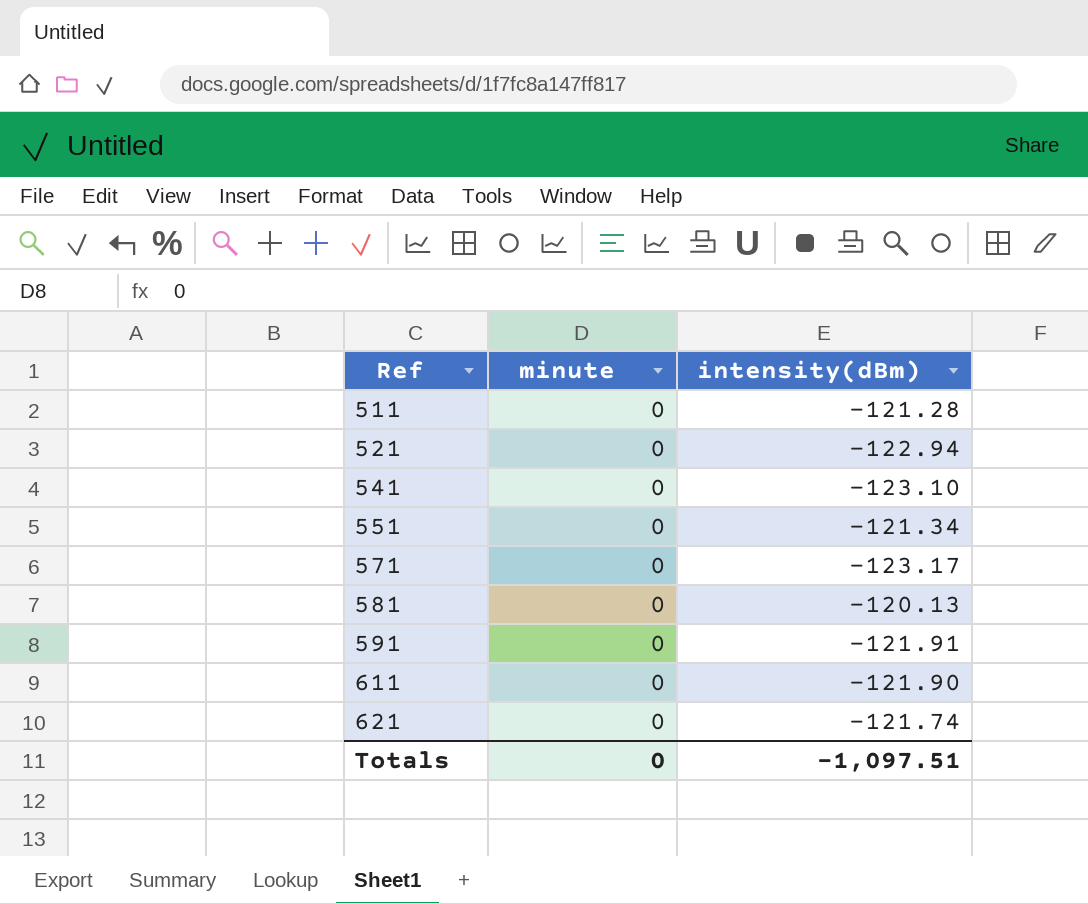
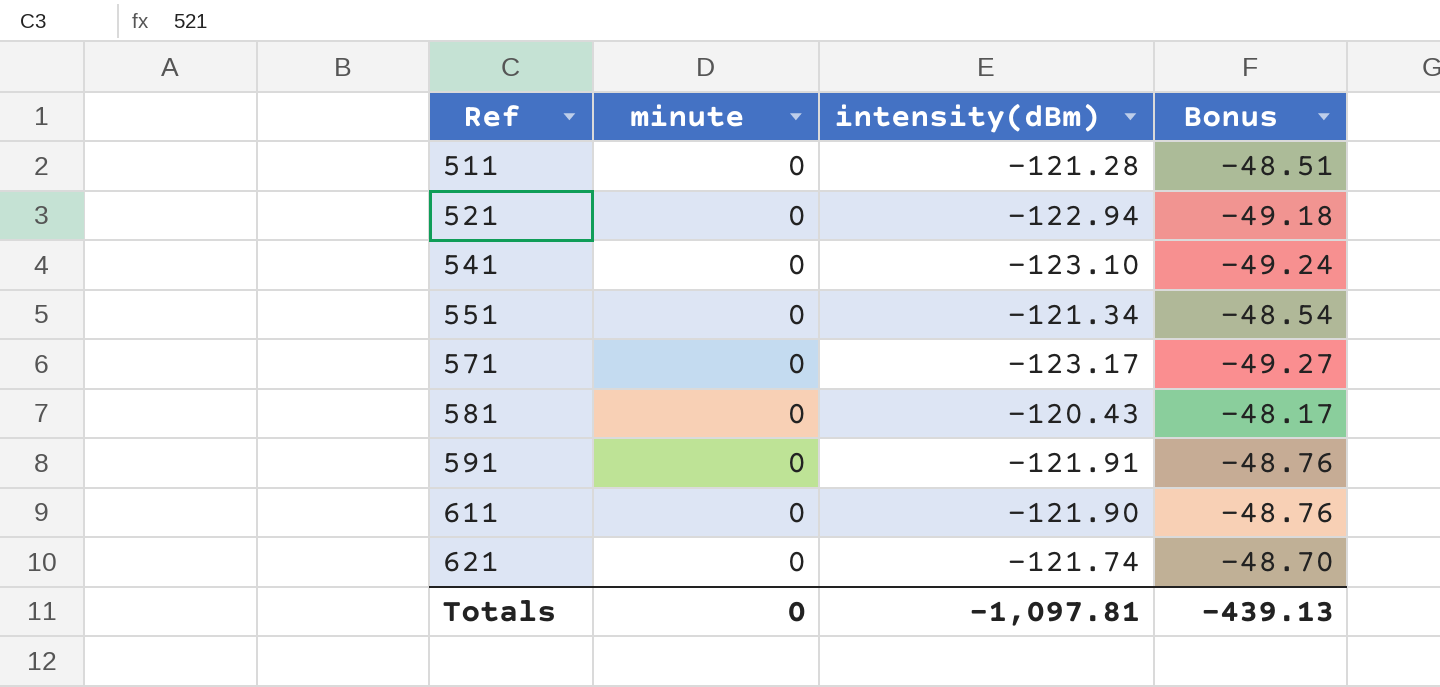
column Bonus | formula: none -> [intensity(dBm)] * 0.4
581 | intensity(dBm): -120.13 -> -120.43
Totals | intensity(dBm): -1,097.51 -> -1,097.81

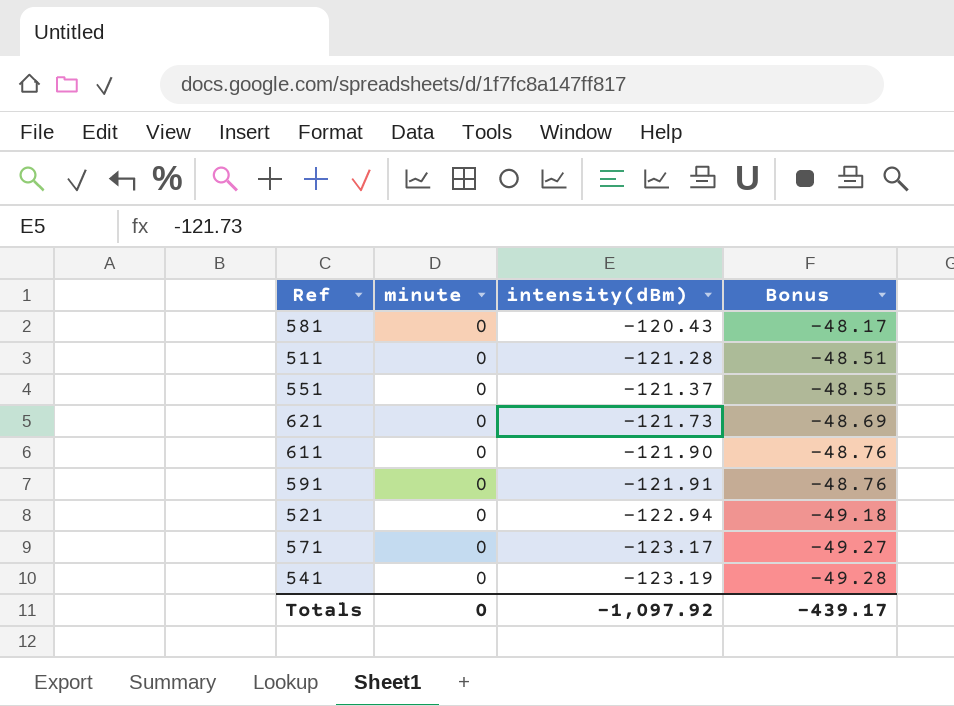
row order: Ref ascending -> intensity(dBm) descending
551 | intensity(dBm): -121.34 -> -121.37
551 | Bonus: -48.54 -> -48.55
621 | intensity(dBm): -121.74 -> -121.73
621 | Bonus: -48.70 -> -48.69
541 | intensity(dBm): -123.10 -> -123.19
541 | Bonus: -49.24 -> -49.28
Totals | intensity(dBm): -1,097.81 -> -1,097.92
Totals | Bonus: -439.13 -> -439.17

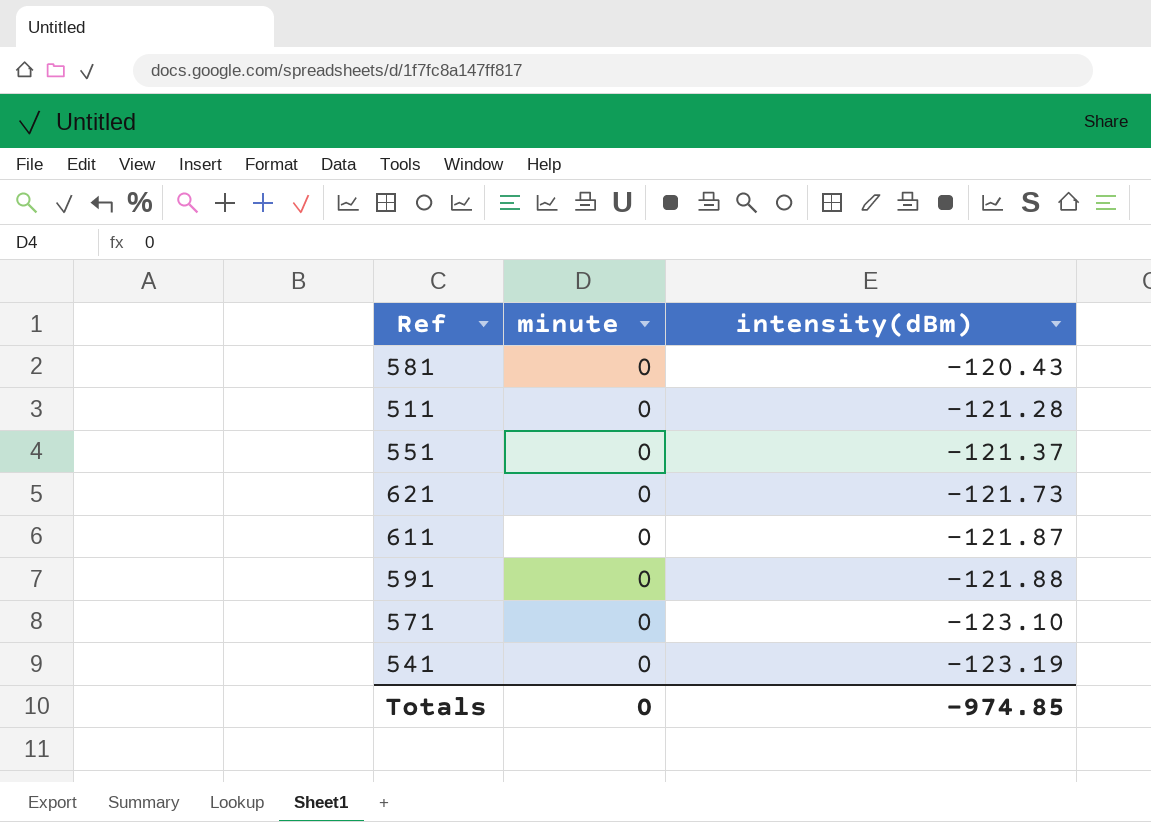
column Bonus | formula: [intensity(dBm)] * 0.4 -> none
row 521: 0 | -122.94 | -49.18 -> none
611 | intensity(dBm): -121.90 -> -121.87
591 | intensity(dBm): -121.91 -> -121.88
571 | intensity(dBm): -123.17 -> -123.10
Totals | intensity(dBm): -1,097.92 -> -974.85

